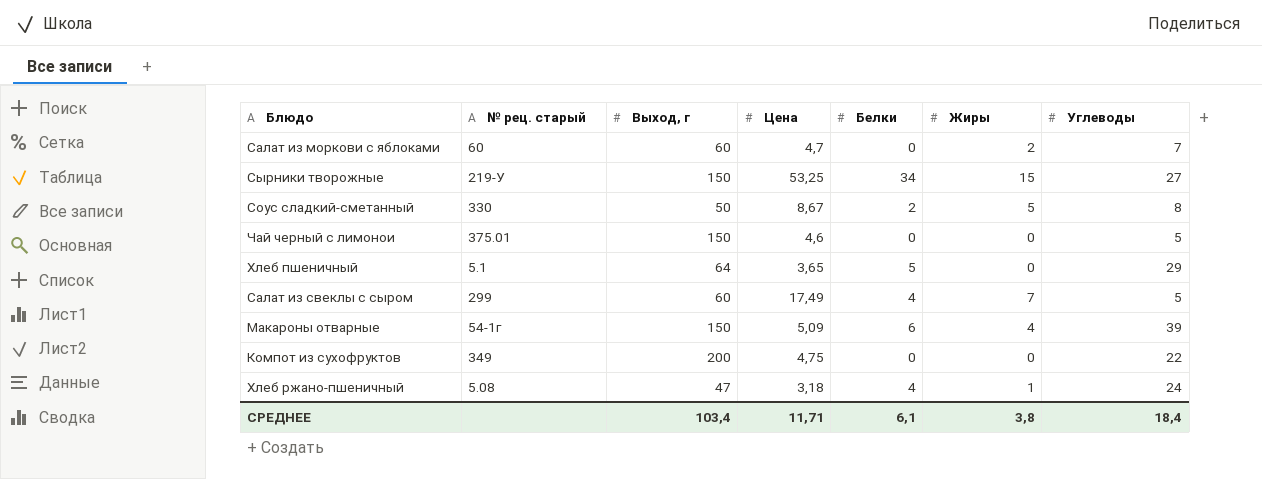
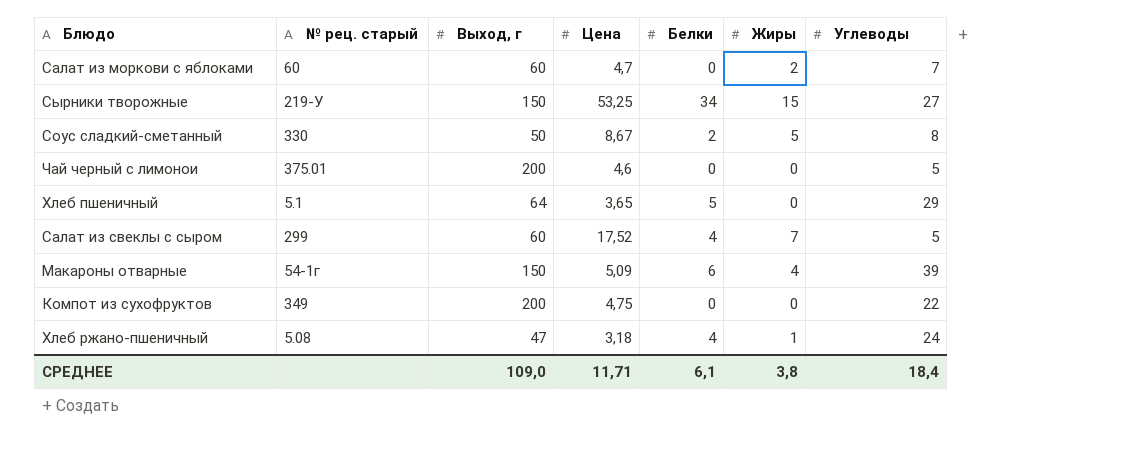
Чай черный с лимонои | Выход, г: 150 -> 200
Салат из свеклы с сыром | Цена: 17,49 -> 17,52
СРЕДНЕЕ | Выход, г: 103,4 -> 109,0

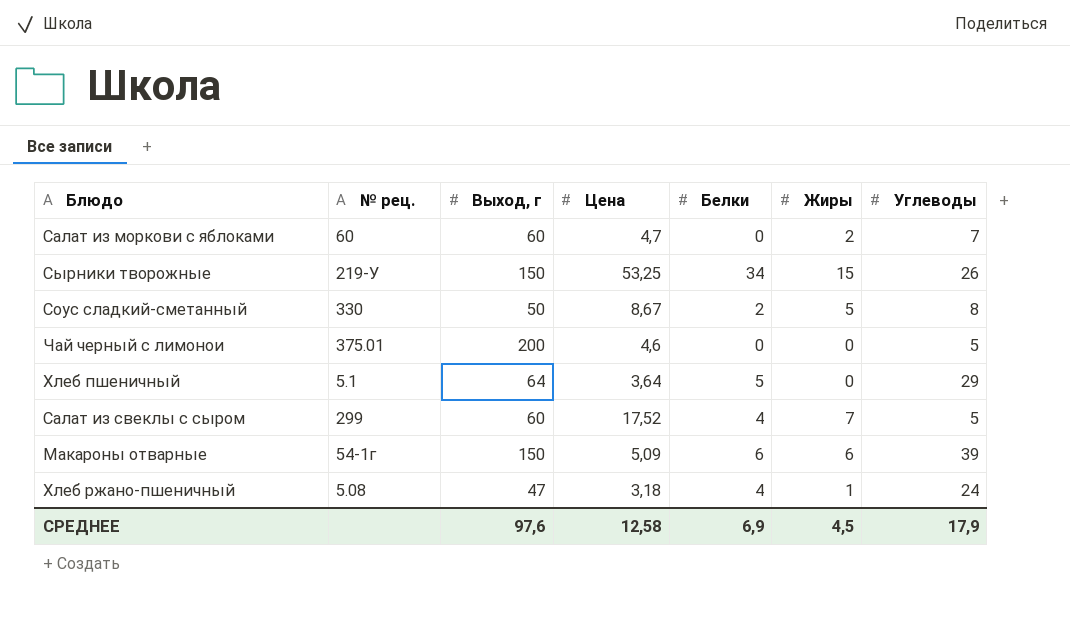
column name: № рец. старый -> № рец.
row Компот из сухофруктов: 349 | 200 | 4,75 | 0 | 0 | 22 -> none
Сырники творожные | Углеводы: 27 -> 26
Хлеб пшеничный | Цена: 3,65 -> 3,64
Макароны отварные | Жиры: 4 -> 6
СРЕДНЕЕ | Выход, г: 109,0 -> 97,6
СРЕДНЕЕ | Цена: 11,71 -> 12,58
СРЕДНЕЕ | Белки: 6,1 -> 6,9
СРЕДНЕЕ | Жиры: 3,8 -> 4,5
СРЕДНЕЕ | Углеводы: 18,4 -> 17,9

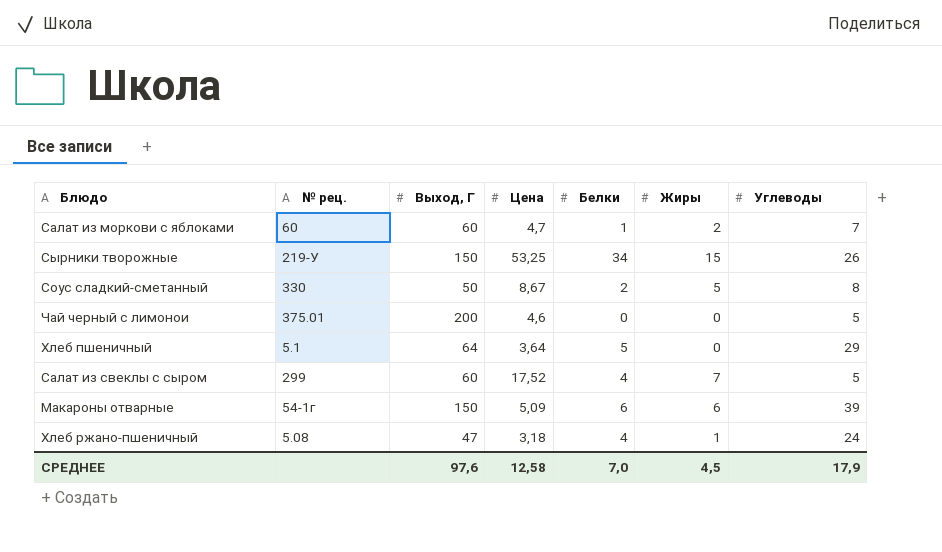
column name: Выход, г -> Выход, Г
Салат из моркови с яблоками | Белки: 0 -> 1
СРЕДНЕЕ | Белки: 6,9 -> 7,0

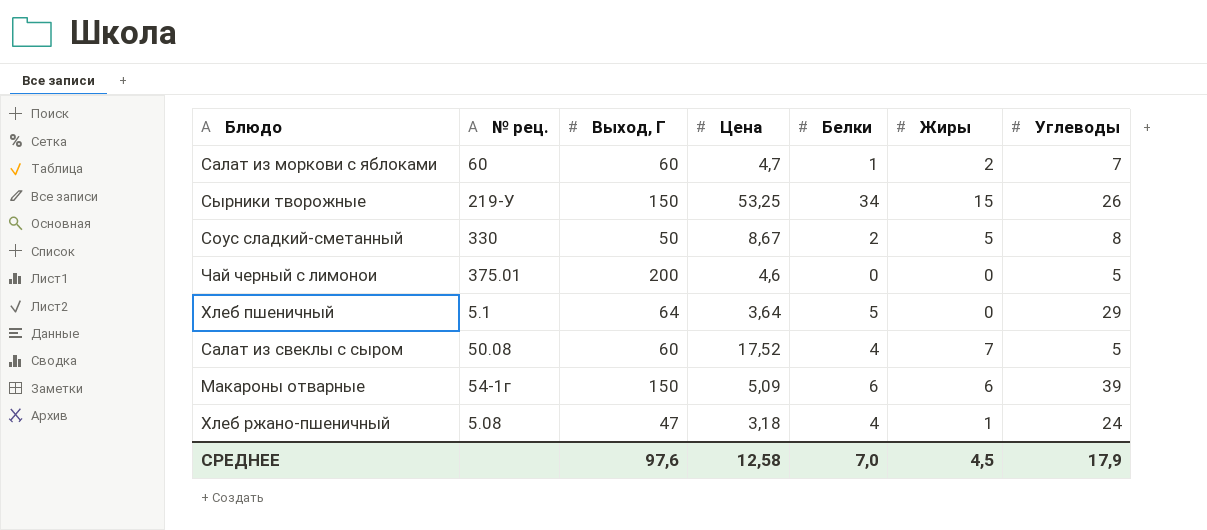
Салат из свеклы с сыром | № рец.: 299 -> 50.08

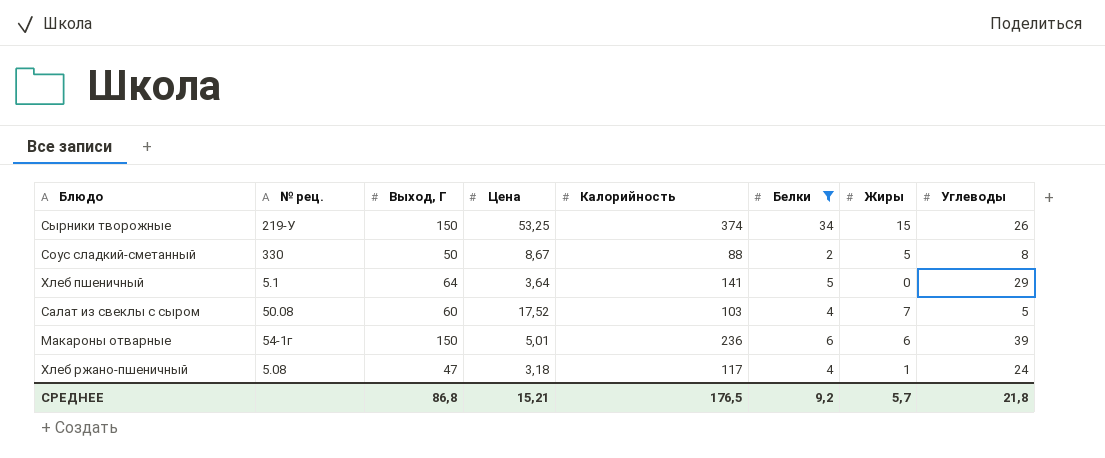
filter: none -> Белки >= 2
column Калорийность | position: none -> 5
Макароны отварные | Цена: 5,09 -> 5,01
СРЕДНЕЕ | Выход, Г: 97,6 -> 86,8
СРЕДНЕЕ | Цена: 12,58 -> 15,21
СРЕДНЕЕ | Белки: 7,0 -> 9,2
СРЕДНЕЕ | Жиры: 4,5 -> 5,7
СРЕДНЕЕ | Углеводы: 17,9 -> 21,8

